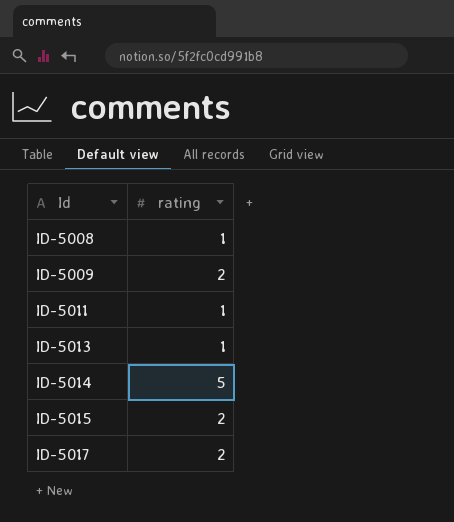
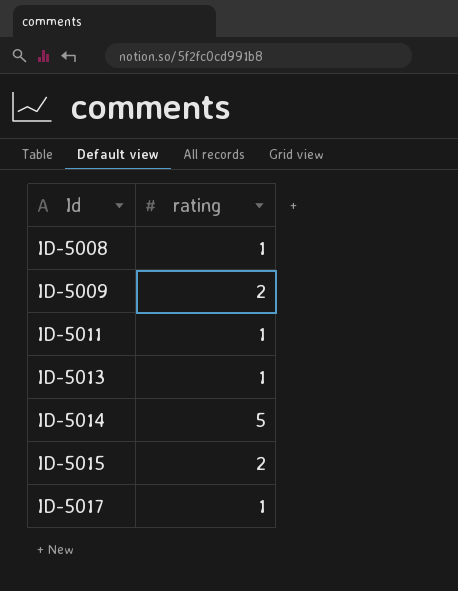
ID-5017 | rating: 2 -> 1

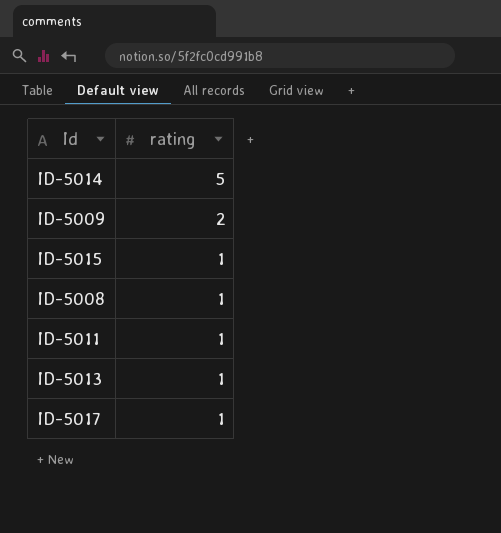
row order: Id ascending -> rating descending
ID-5015 | rating: 2 -> 1

